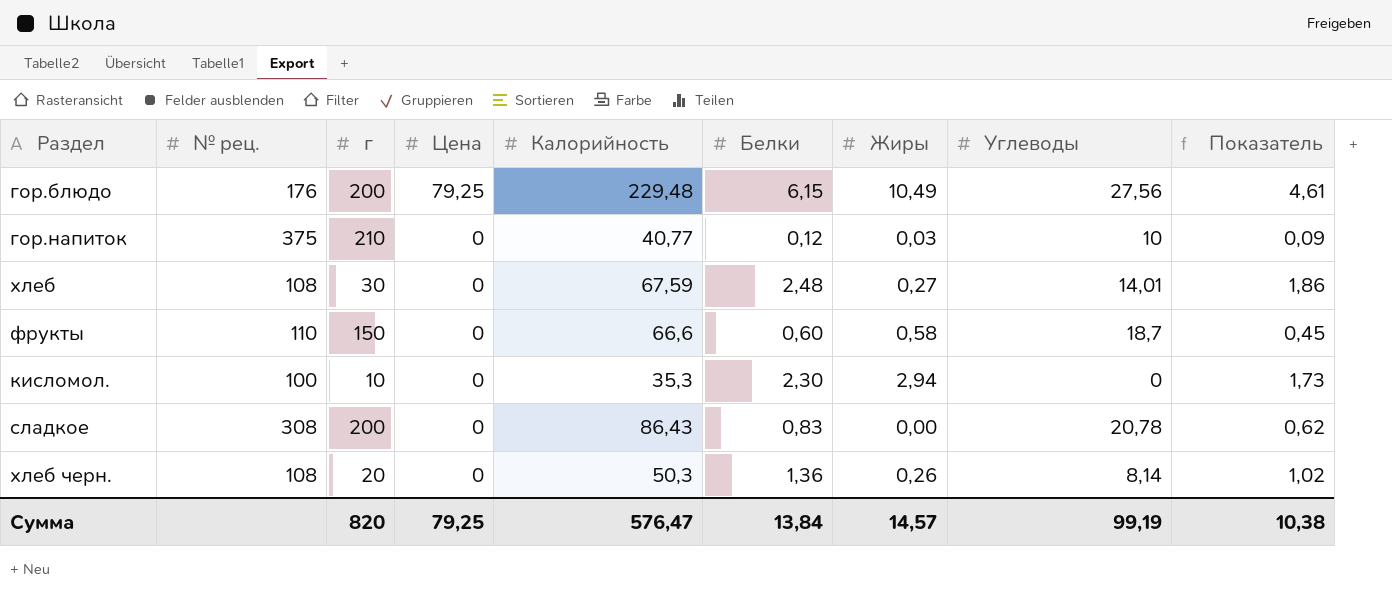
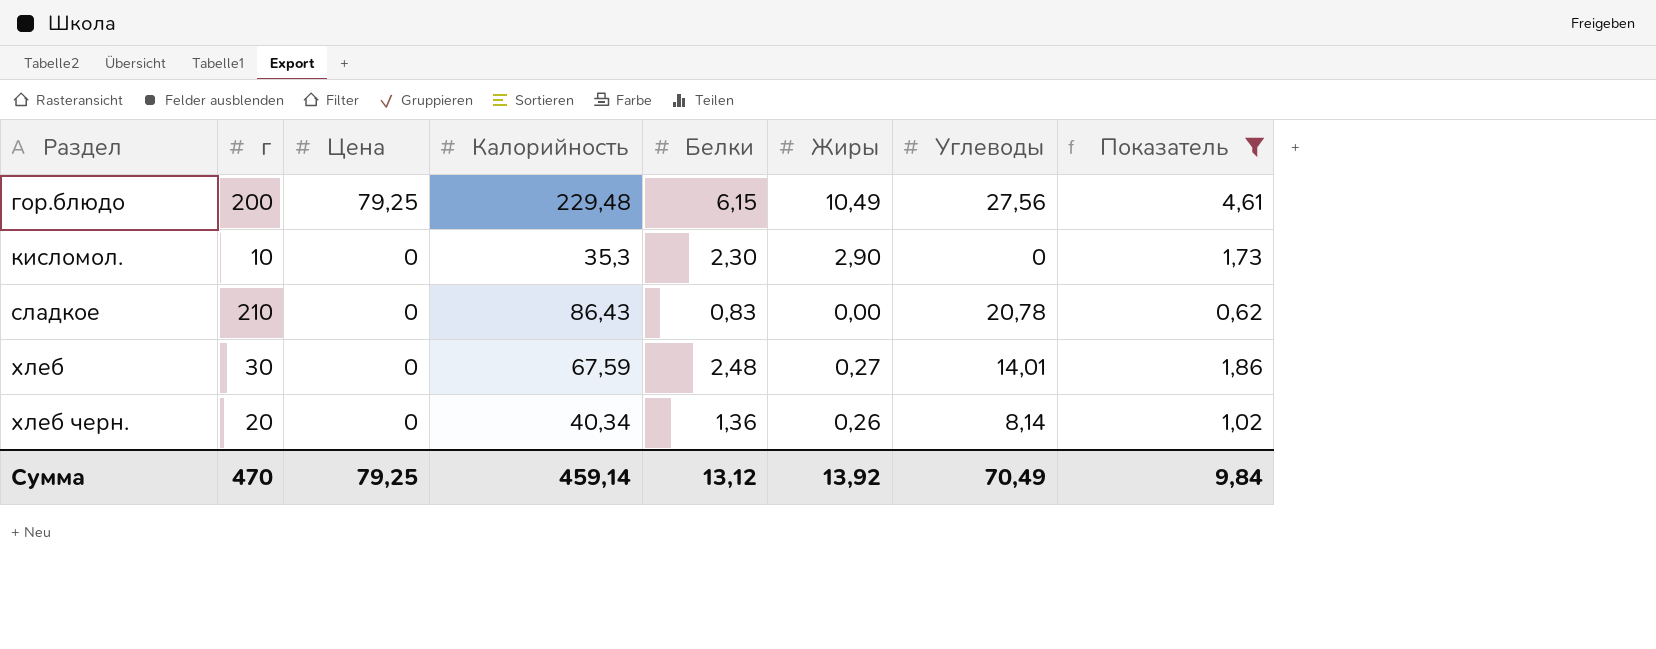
filter: none -> Показатель >= 0,62
row order: Цена descending -> Раздел ascending
column № рец. | position: 2 -> none
кисломол. | Жиры: 2,94 -> 2,90
сладкое | г: 200 -> 210
хлеб черн. | Калорийность: 50,3 -> 40,34
Сумма | г: 820 -> 470
Сумма | Калорийность: 576,47 -> 459,14
Сумма | Белки: 13,84 -> 13,12
Сумма | Жиры: 14,57 -> 13,92
Сумма | Углеводы: 99,19 -> 70,49
Сумма | Показатель: 10,38 -> 9,84

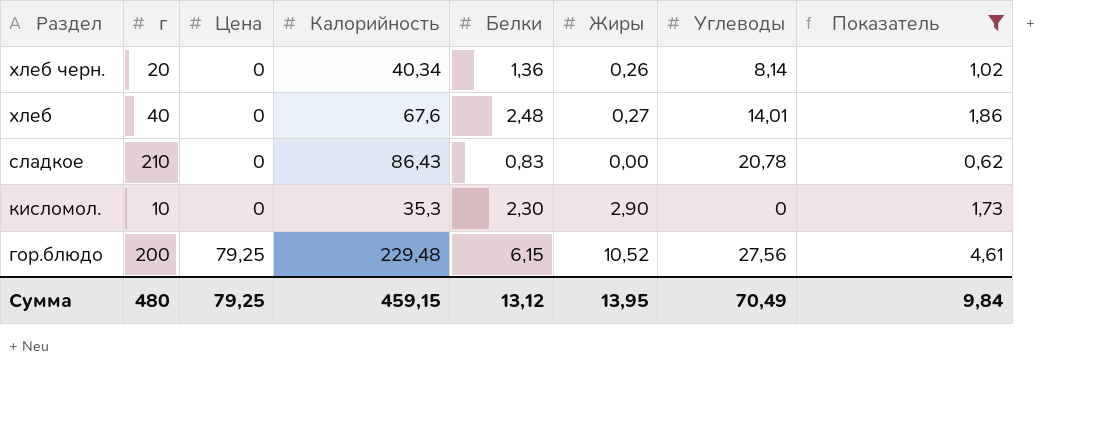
row order: Раздел ascending -> Раздел descending
хлеб | г: 30 -> 40
хлеб | Калорийность: 67,59 -> 67,6
гор.блюдо | Жиры: 10,49 -> 10,52
Сумма | г: 470 -> 480
Сумма | Калорийность: 459,14 -> 459,15
Сумма | Жиры: 13,92 -> 13,95

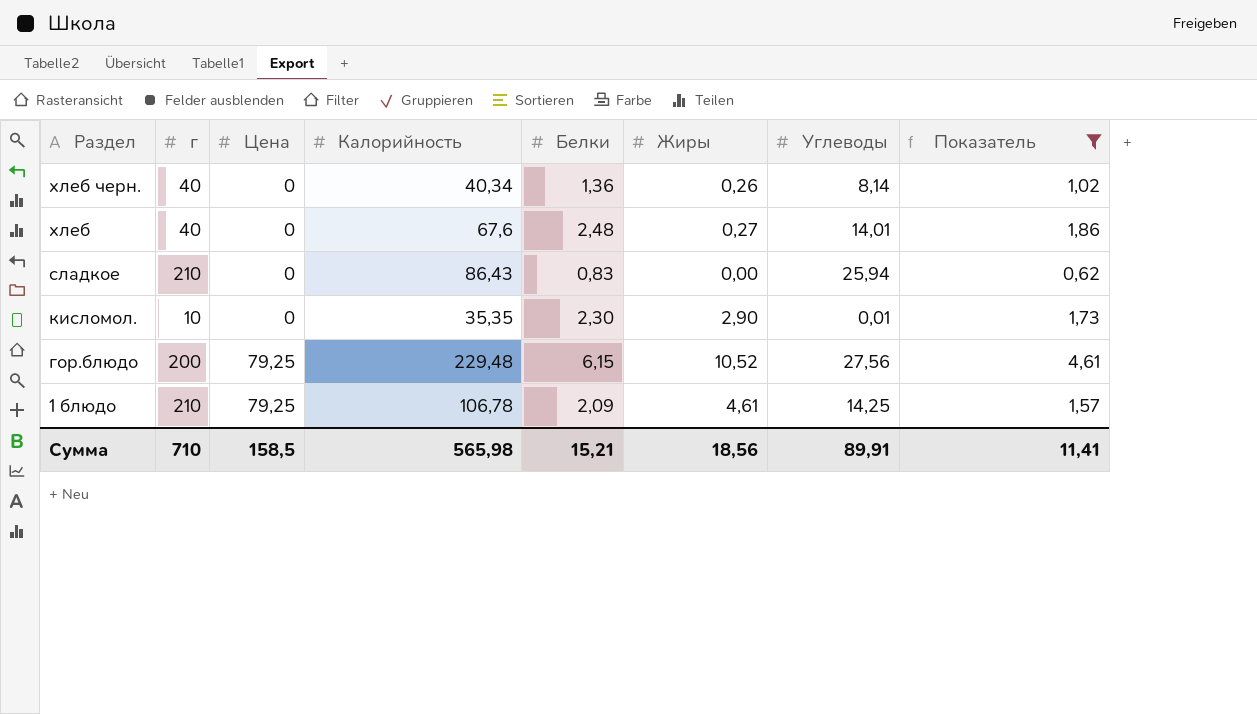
хлеб черн. | г: 20 -> 40
сладкое | Углеводы: 20,78 -> 25,94
кисломол. | Калорийность: 35,3 -> 35,35
кисломол. | Углеводы: 0 -> 0,01
row 1 блюдо: none -> 210 | 79,25 | 106,78 | 2,09 | 4,61 | 14,25 | 1,57
Сумма | г: 480 -> 710
Сумма | Цена: 79,25 -> 158,5
Сумма | Калорийность: 459,15 -> 565,98
Сумма | Белки: 13,12 -> 15,21
Сумма | Жиры: 13,95 -> 18,56
Сумма | Углеводы: 70,49 -> 89,91
Сумма | Показатель: 9,84 -> 11,41

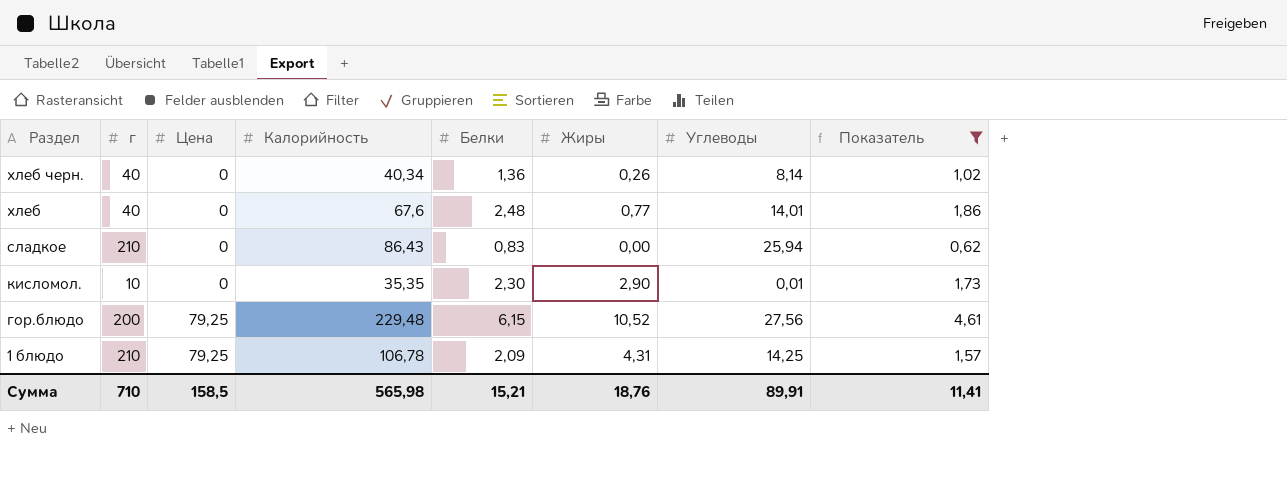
хлеб | Жиры: 0,27 -> 0,77
1 блюдо | Жиры: 4,61 -> 4,31
Сумма | Жиры: 18,56 -> 18,76

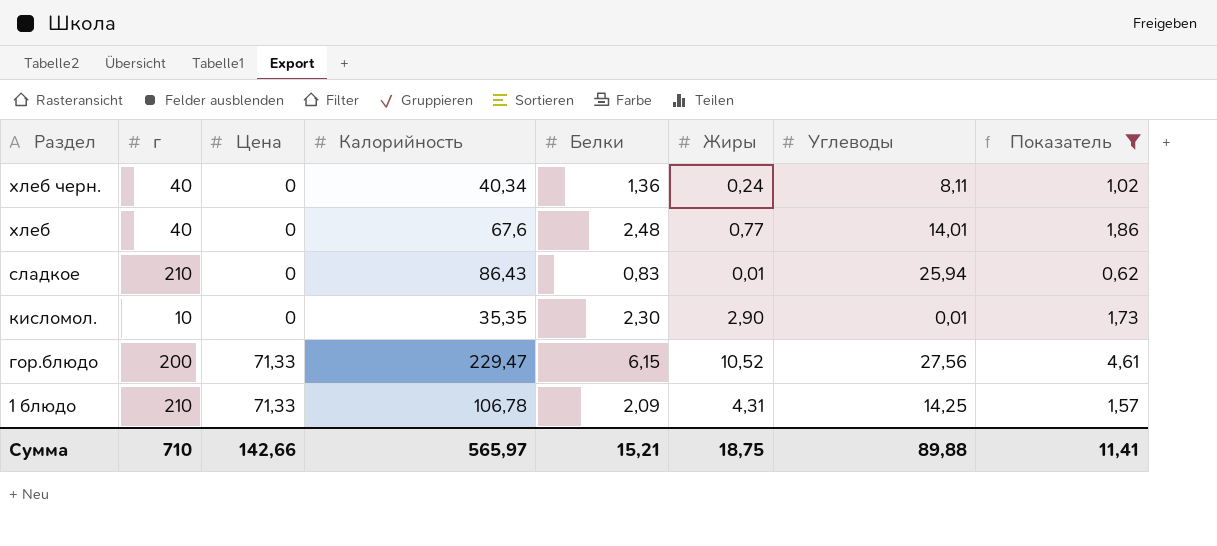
хлеб черн. | Жиры: 0,26 -> 0,24
хлеб черн. | Углеводы: 8,14 -> 8,11
сладкое | Жиры: 0,00 -> 0,01
гор.блюдо | Цена: 79,25 -> 71,33
гор.блюдо | Калорийность: 229,48 -> 229,47
1 блюдо | Цена: 79,25 -> 71,33
Сумма | Цена: 158,5 -> 142,66
Сумма | Калорийность: 565,98 -> 565,97
Сумма | Жиры: 18,76 -> 18,75
Сумма | Углеводы: 89,91 -> 89,88

